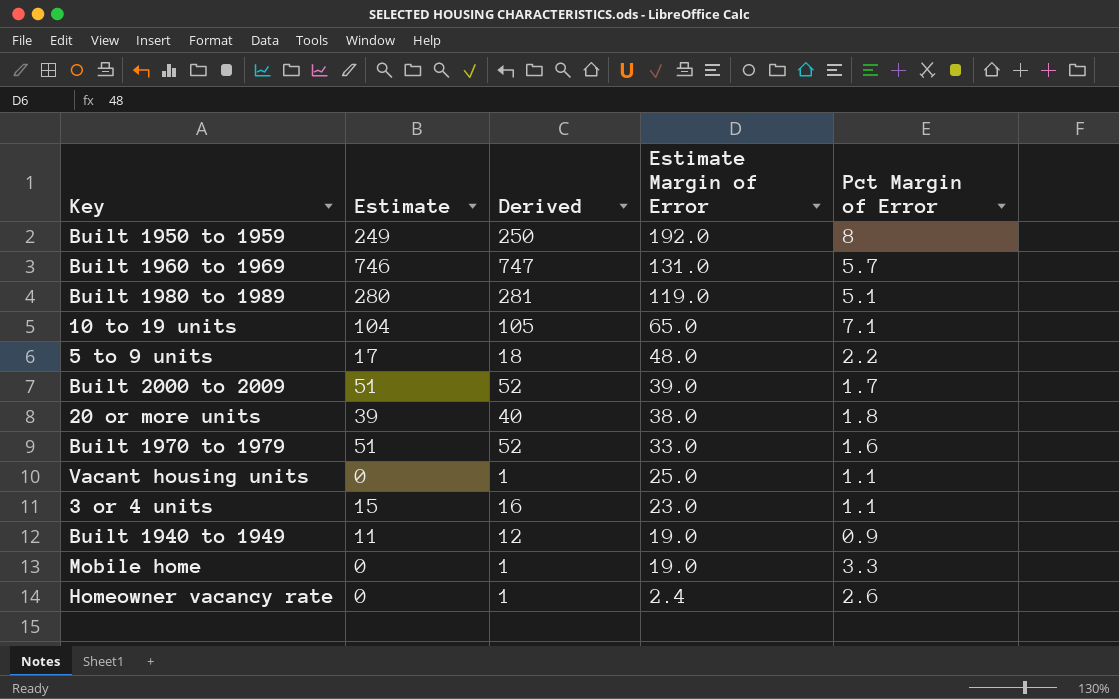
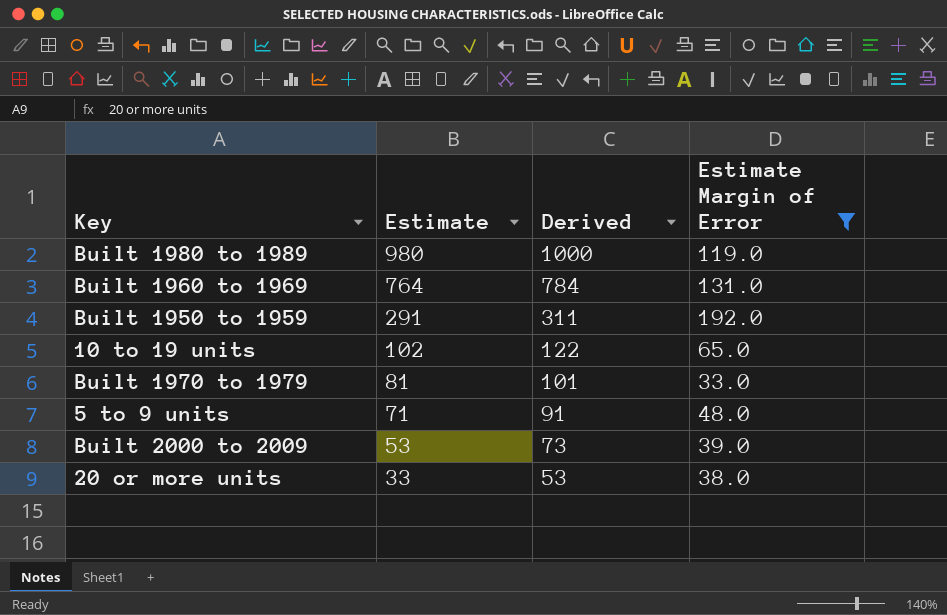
filter: none -> Estimate Margin of Error >= 33.0
row order: Estimate Margin of Error descending -> Estimate descending
column Pct Margin of Error | position: 5 -> none
column Derived | formula: [Estimate] + 1 -> [Estimate] + 20
Built 1980 to 1989 | Estimate: 280 -> 980
Built 1960 to 1969 | Estimate: 746 -> 764
Built 1950 to 1959 | Estimate: 249 -> 291
10 to 19 units | Estimate: 104 -> 102
Built 1970 to 1979 | Estimate: 51 -> 81
5 to 9 units | Estimate: 17 -> 71
Built 2000 to 2009 | Estimate: 51 -> 53
20 or more units | Estimate: 39 -> 33

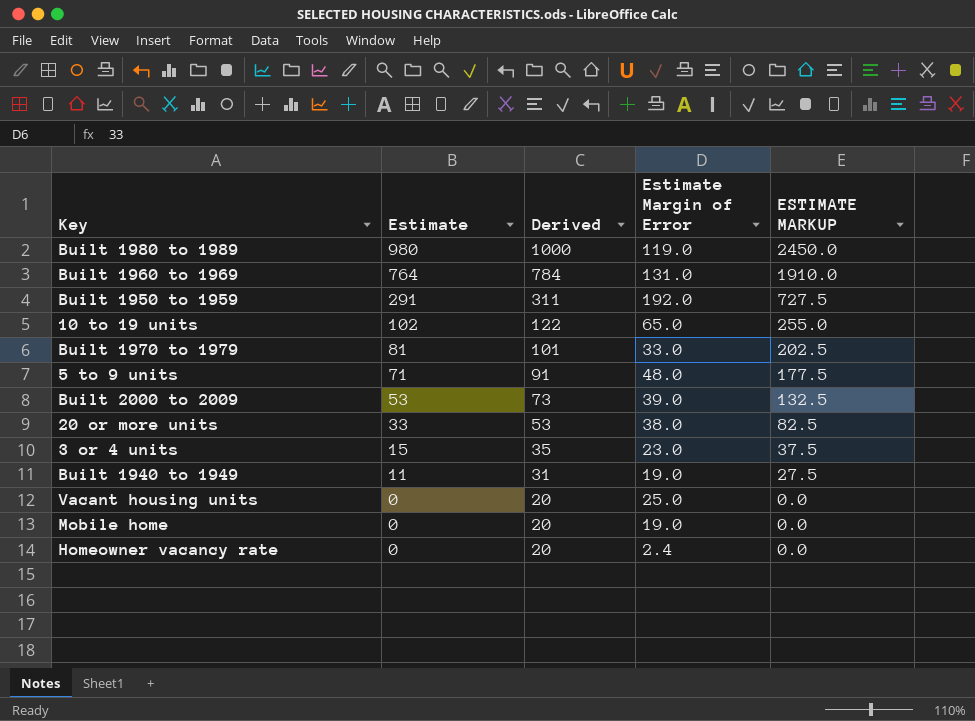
filter: Estimate Margin of Error >= 33.0 -> none
column ESTIMATE MARKUP | formula: none -> [Estimate] * 2.5

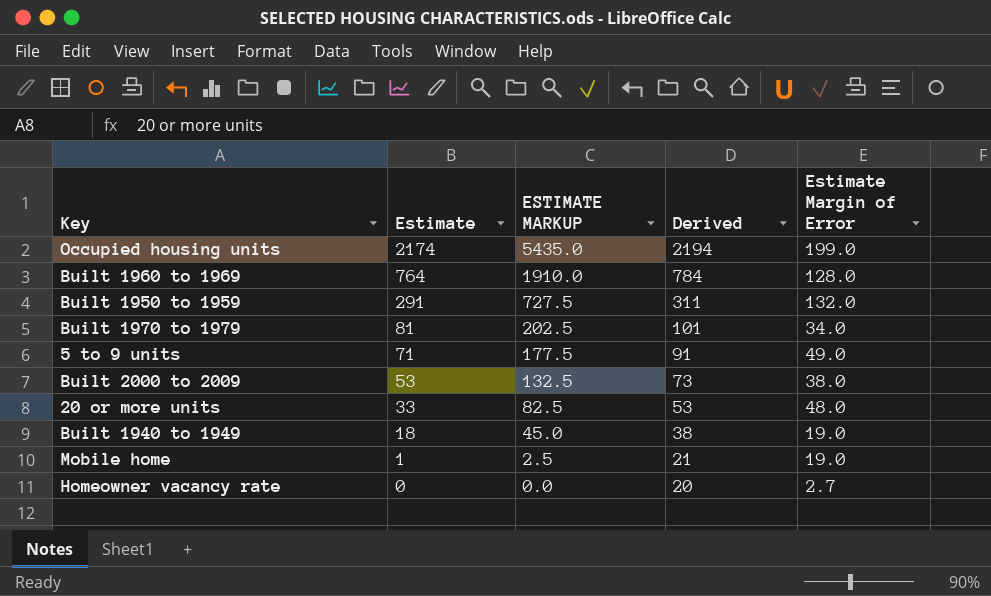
column ESTIMATE MARKUP | position: 5 -> 3
row Built 1980 to 1989: 980 | 1000 | 119.0 | 2450.0 -> none
row 10 to 19 units: 102 | 122 | 65.0 | 255.0 -> none
row 3 or 4 units: 15 | 35 | 23.0 | 37.5 -> none
row Vacant housing units: 0 | 20 | 25.0 | 0.0 -> none
row Occupied housing units: none -> 2174 | 5435.0 | 2194 | 199.0
Built 1960 to 1969 | Estimate Margin of Error: 131.0 -> 128.0
Built 1950 to 1959 | Estimate Margin of Error: 192.0 -> 132.0
Built 1970 to 1979 | Estimate Margin of Error: 33.0 -> 34.0
5 to 9 units | Estimate Margin of Error: 48.0 -> 49.0
Built 2000 to 2009 | Estimate Margin of Error: 39.0 -> 38.0
20 or more units | Estimate Margin of Error: 38.0 -> 48.0
Built 1940 to 1949 | Estimate: 11 -> 18
Built 1940 to 1949 | ESTIMATE MARKUP: 27.5 -> 45.0
Built 1940 to 1949 | Derived: 31 -> 38
Mobile home | Estimate: 0 -> 1
Mobile home | ESTIMATE MARKUP: 0.0 -> 2.5
Mobile home | Derived: 20 -> 21
Homeowner vacancy rate | Estimate Margin of Error: 2.4 -> 2.7

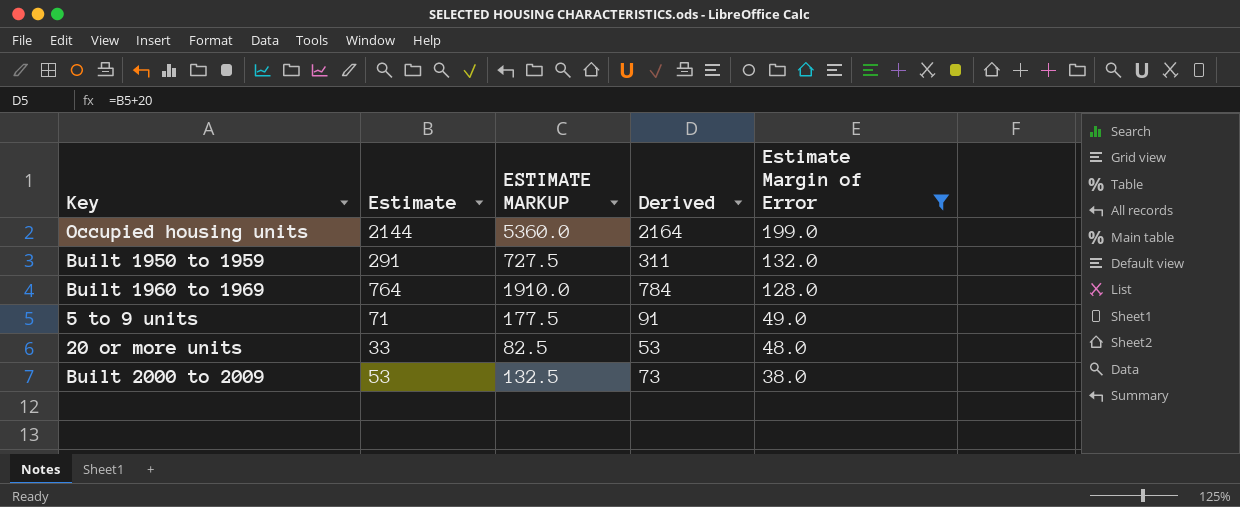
filter: none -> Estimate Margin of Error >= 38.0
row order: Estimate descending -> Estimate Margin of Error descending
Occupied housing units | Estimate: 2174 -> 2144
Occupied housing units | ESTIMATE MARKUP: 5435.0 -> 5360.0
Occupied housing units | Derived: 2194 -> 2164

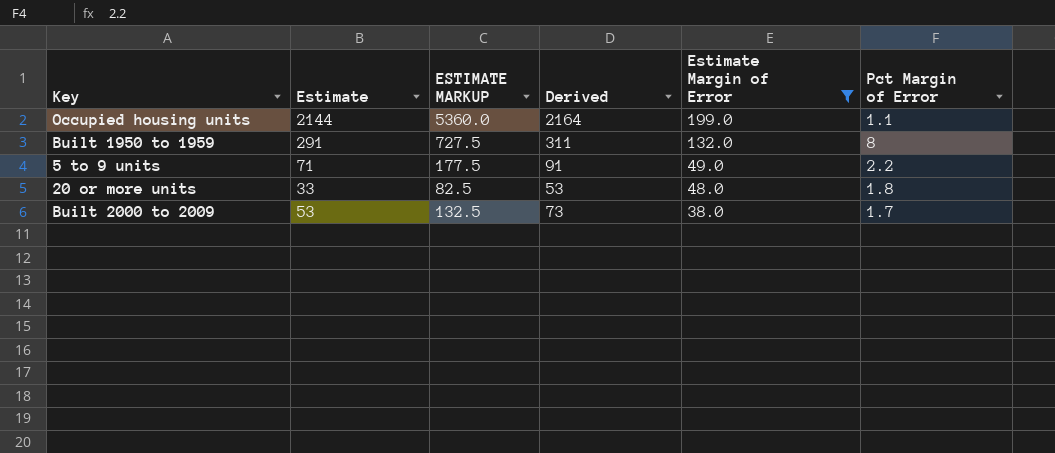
column Pct Margin of Error | position: none -> 6
row Built 1960 to 1969: 764 | 1910.0 | 784 | 128.0 -> none

